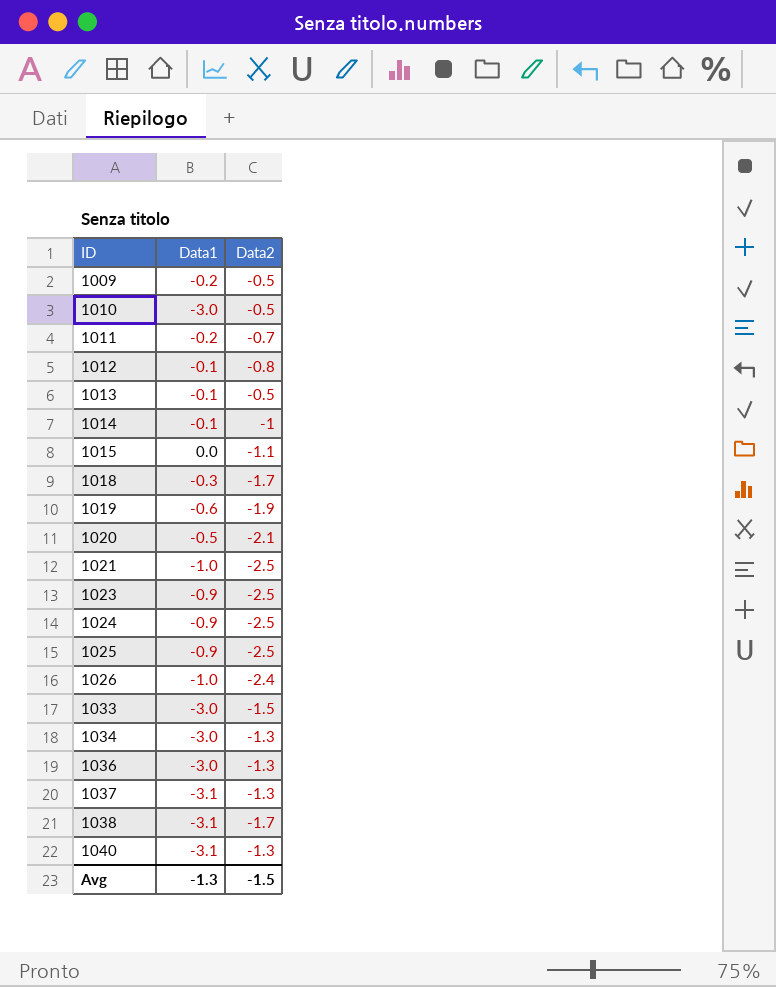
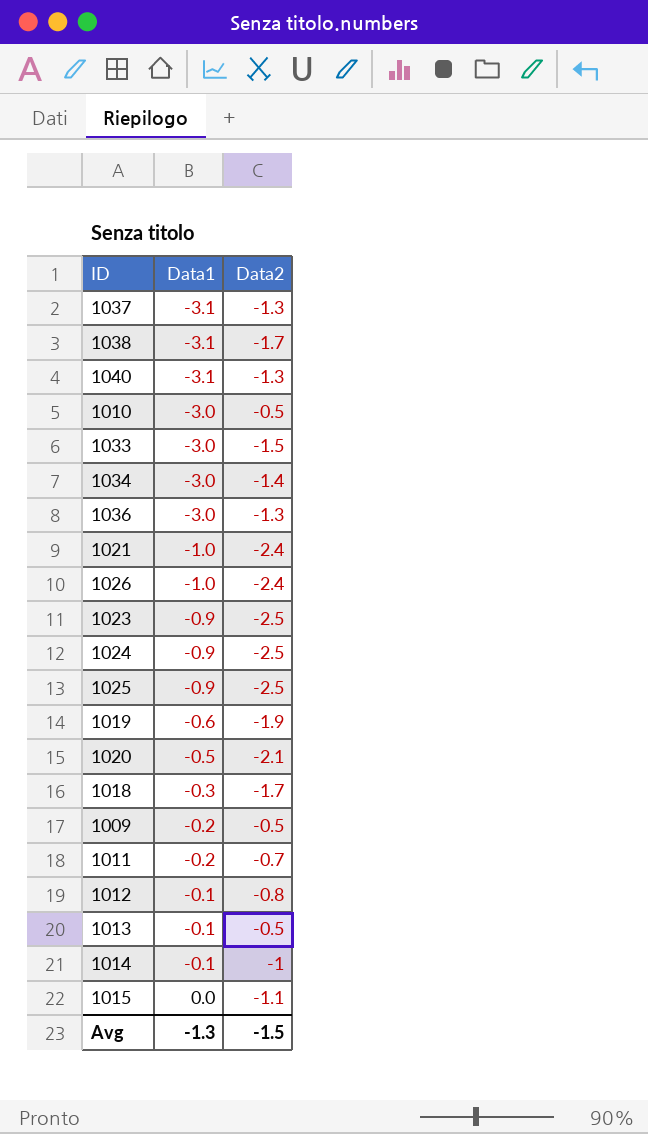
row order: ID ascending -> Data1 ascending
1034 | Data2: -1.3 -> -1.4
1021 | Data2: -2.5 -> -2.4

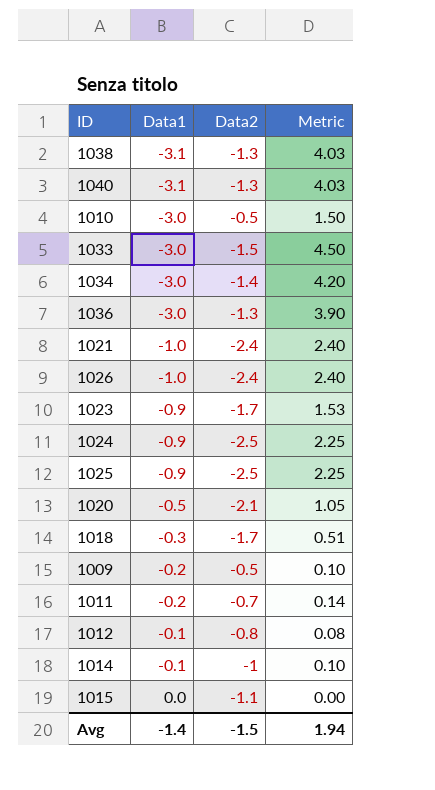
column Metric | formula: none -> [Data1] * [Data2]
row 1037: -3.1 | -1.3 -> none
row 1019: -0.6 | -1.9 -> none
row 1013: -0.1 | -0.5 -> none
1038 | Data2: -1.7 -> -1.3
1023 | Data2: -2.5 -> -1.7
Avg | Data1: -1.3 -> -1.4

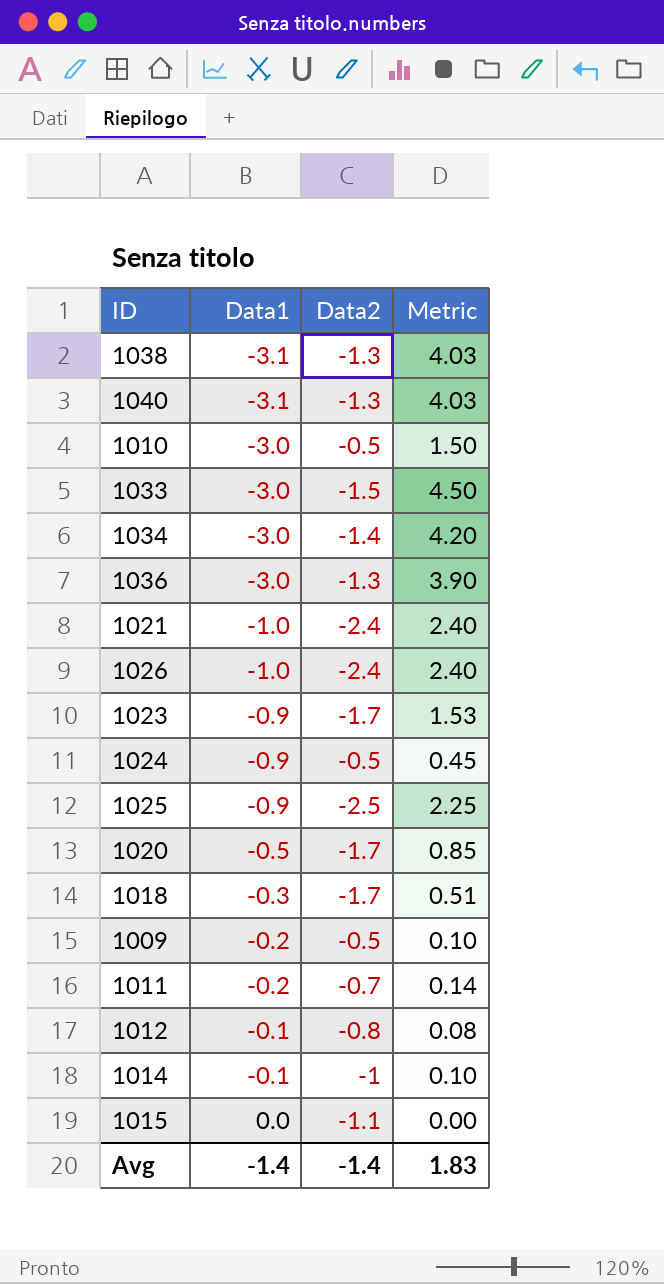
1024 | Data2: -2.5 -> -0.5
1024 | Metric: 2.25 -> 0.45
1020 | Data2: -2.1 -> -1.7
1020 | Metric: 1.05 -> 0.85
Avg | Data2: -1.5 -> -1.4
Avg | Metric: 1.94 -> 1.83

